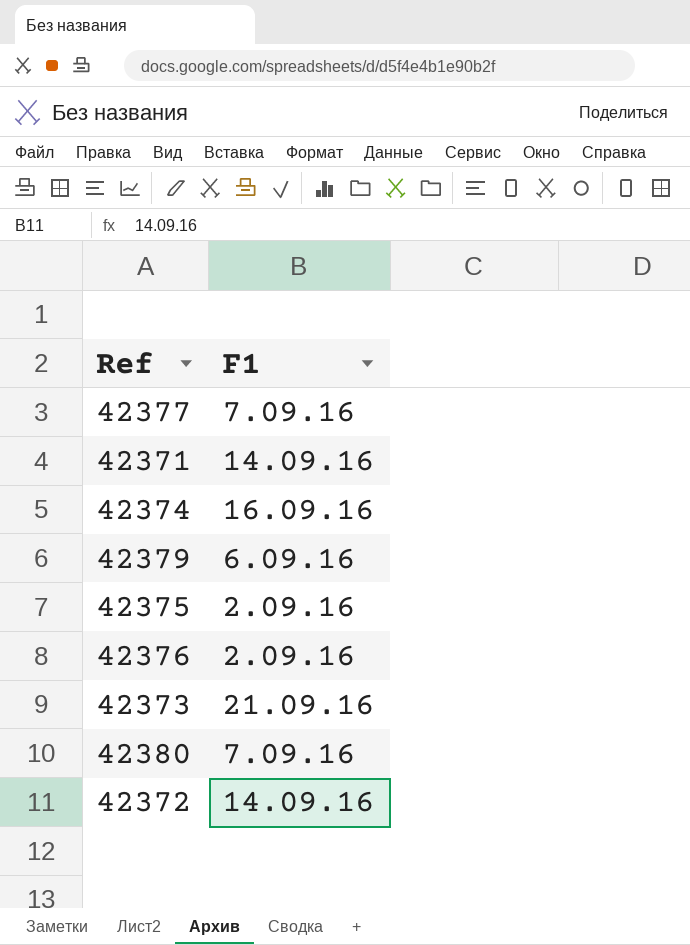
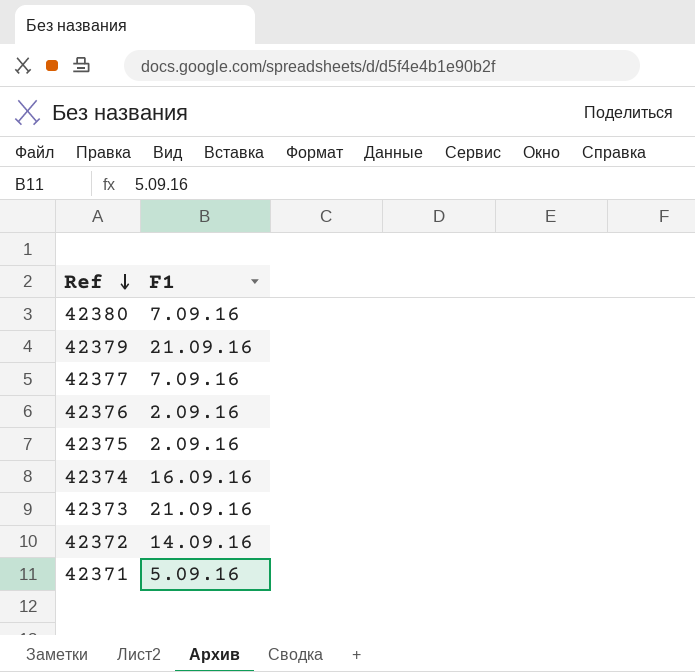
row order: none -> Ref descending
42379 | F1: 6.09.16 -> 21.09.16
42371 | F1: 14.09.16 -> 5.09.16

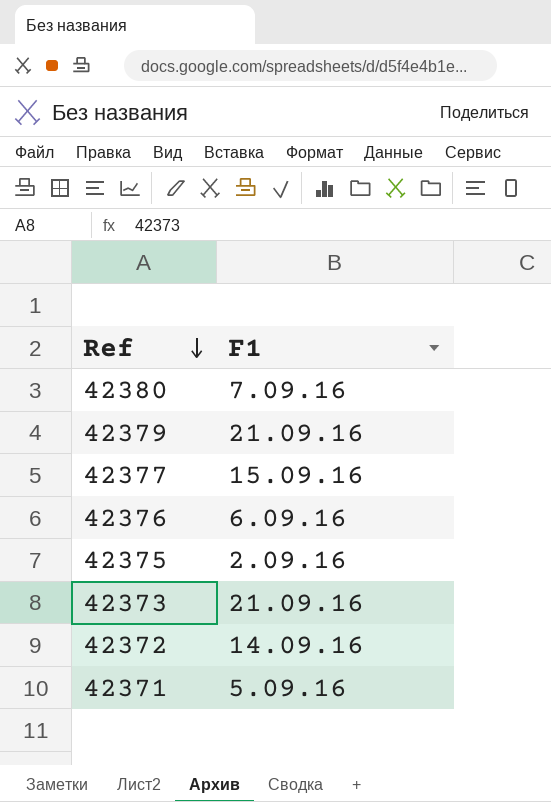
row 42374: 16.09.16 -> none
42377 | F1: 7.09.16 -> 15.09.16
42376 | F1: 2.09.16 -> 6.09.16

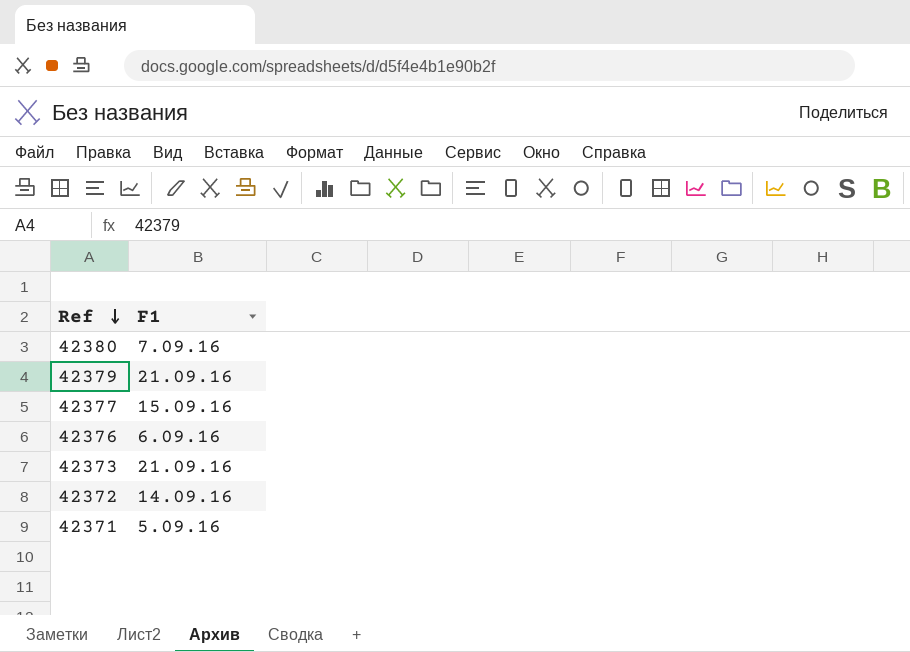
row 42375: 2.09.16 -> none

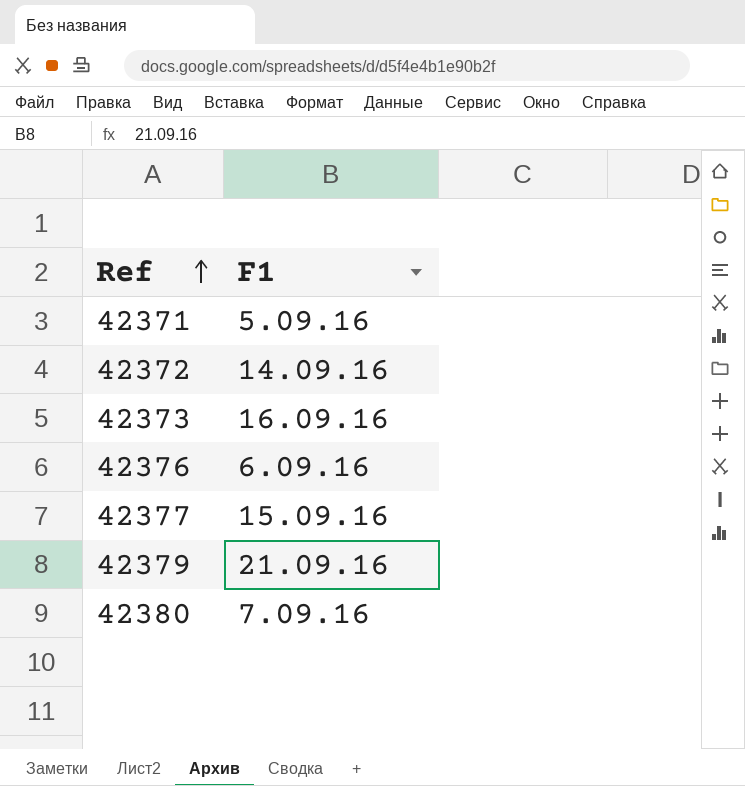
row order: Ref descending -> Ref ascending
42373 | F1: 21.09.16 -> 16.09.16

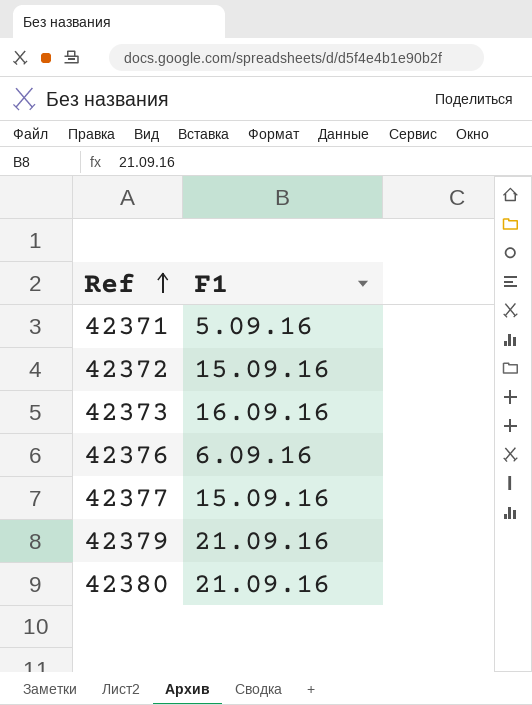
42372 | F1: 14.09.16 -> 15.09.16
42380 | F1: 7.09.16 -> 21.09.16

